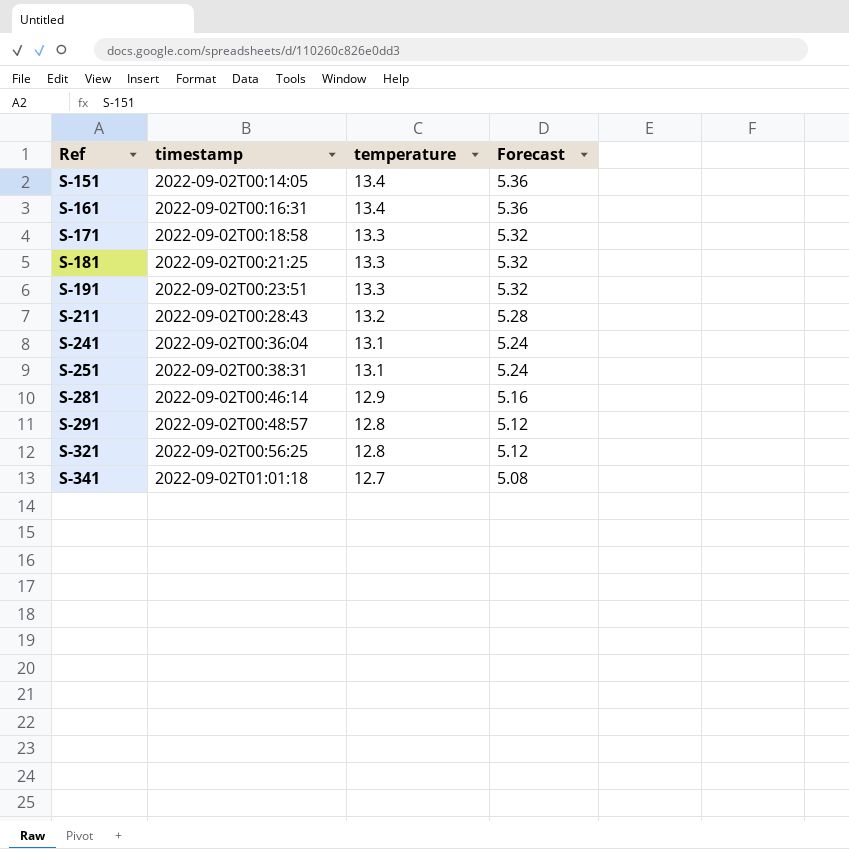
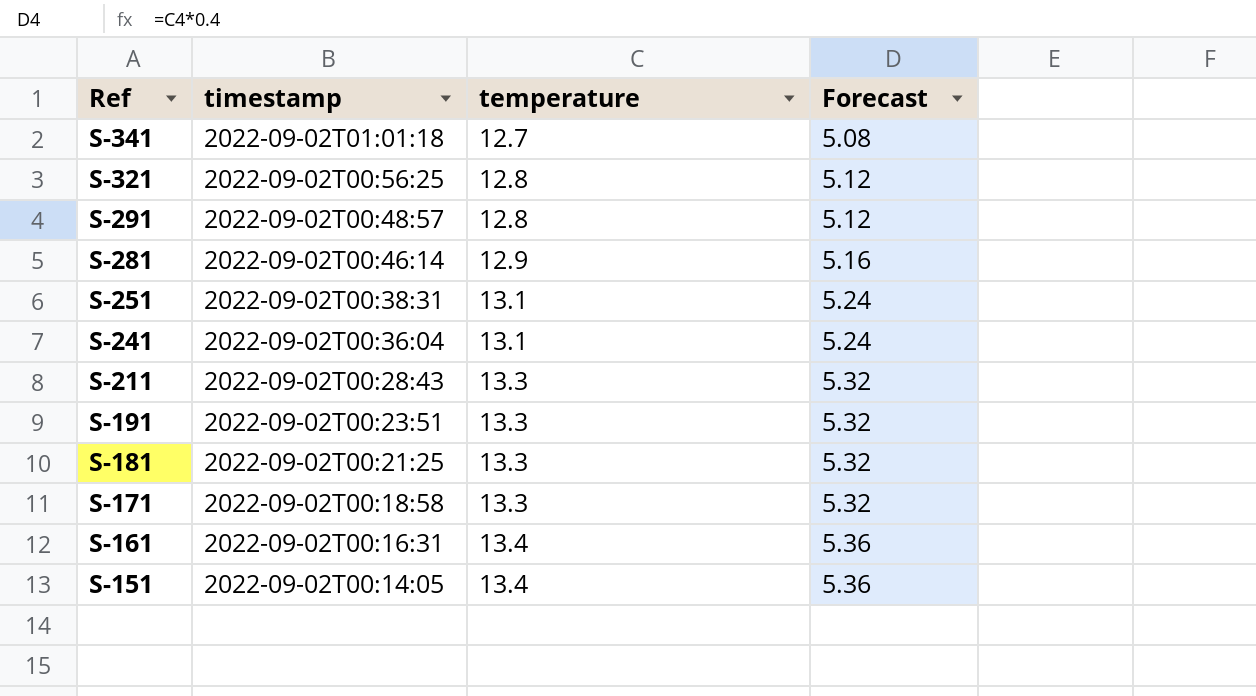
row order: Ref ascending -> Ref descending
S-211 | temperature: 13.2 -> 13.3
S-211 | Forecast: 5.28 -> 5.32

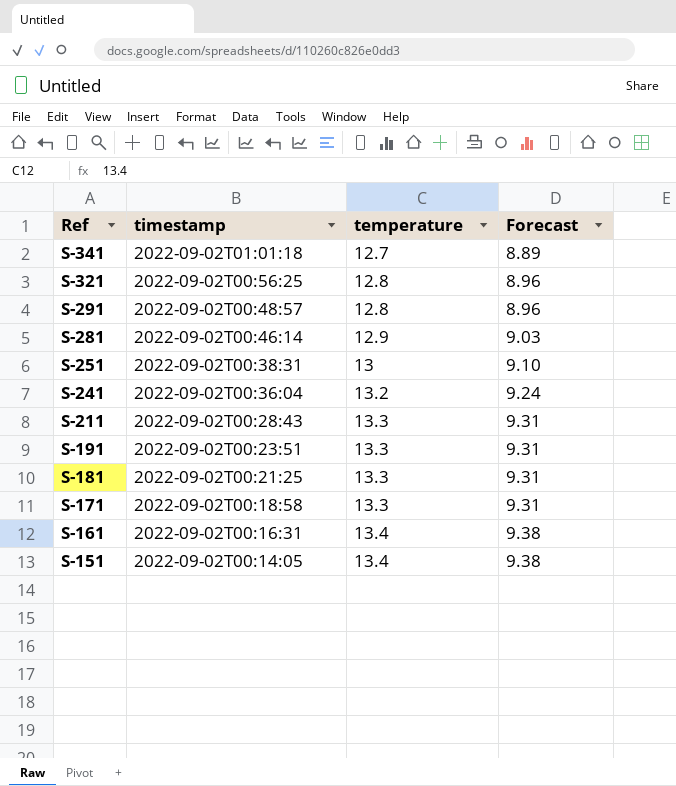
column Forecast | formula: [temperature] * 0.4 -> [temperature] * 0.7
S-251 | temperature: 13.1 -> 13
S-241 | temperature: 13.1 -> 13.2

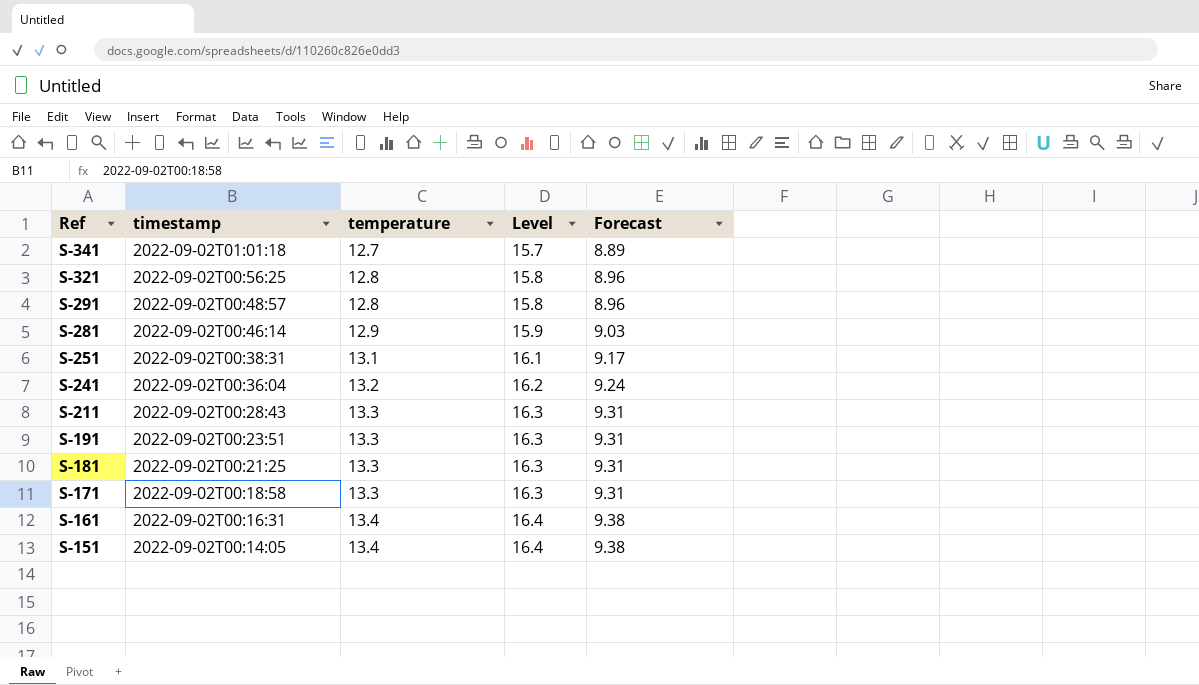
column Level | formula: none -> [temperature] + 3
S-251 | temperature: 13 -> 13.1
S-251 | Forecast: 9.10 -> 9.17

